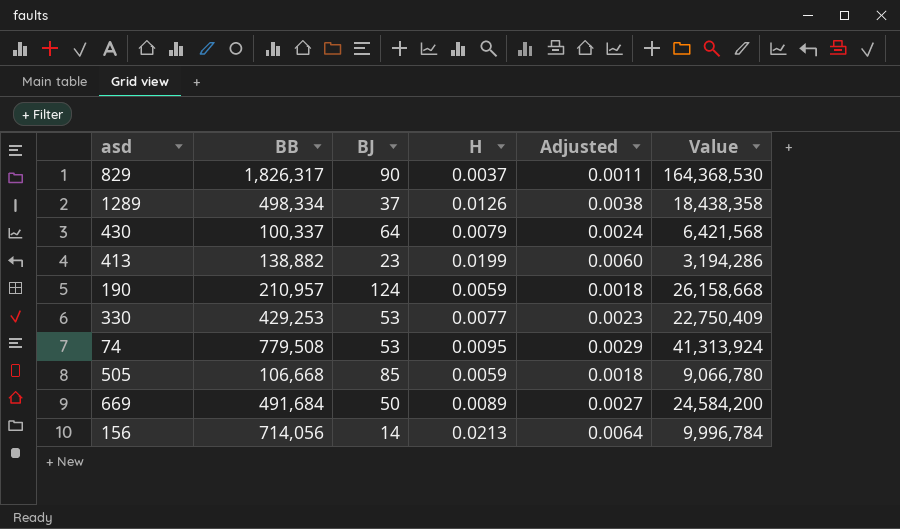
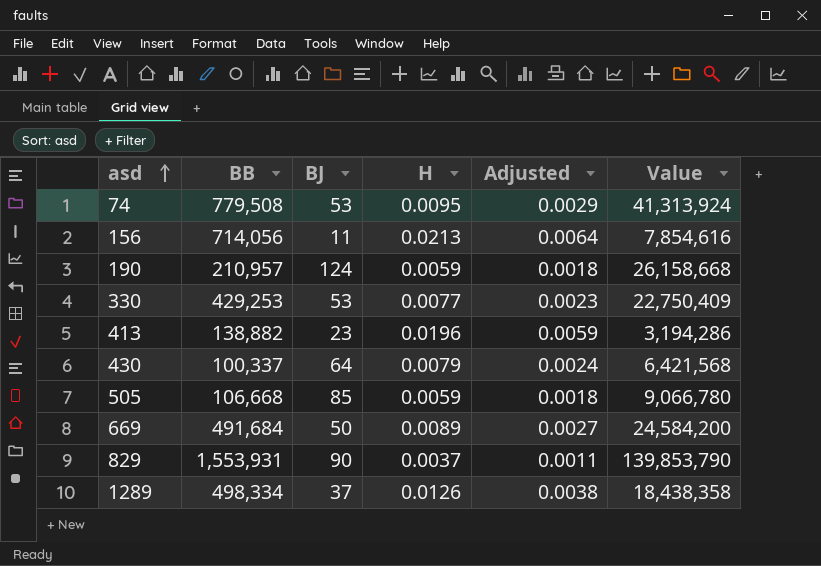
row order: none -> asd ascending
156 | BJ: 14 -> 11
156 | Value: 9,996,784 -> 7,854,616
413 | H: 0.0199 -> 0.0196
413 | Adjusted: 0.0060 -> 0.0059
829 | BB: 1,826,317 -> 1,553,931
829 | Value: 164,368,530 -> 139,853,790

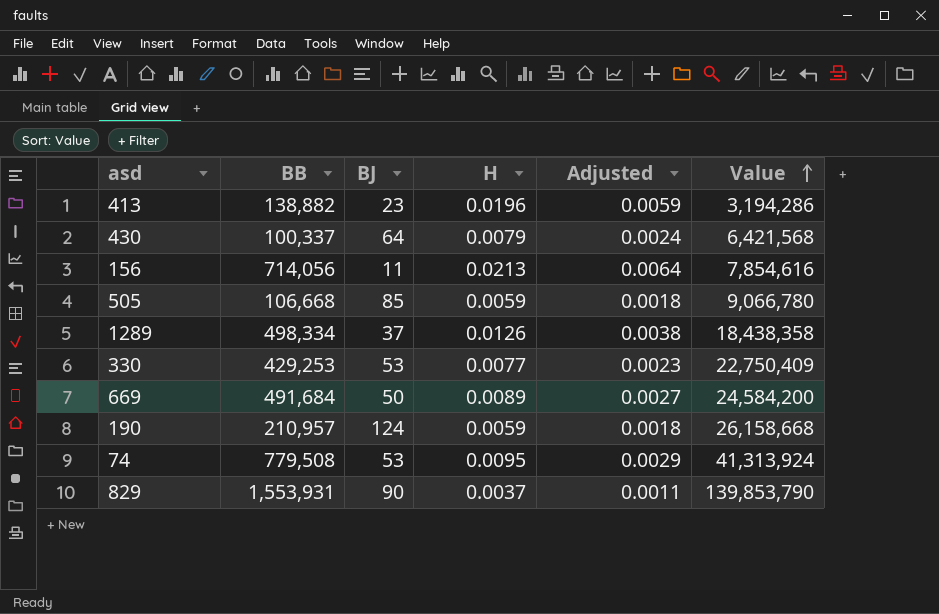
row order: asd ascending -> Value ascending

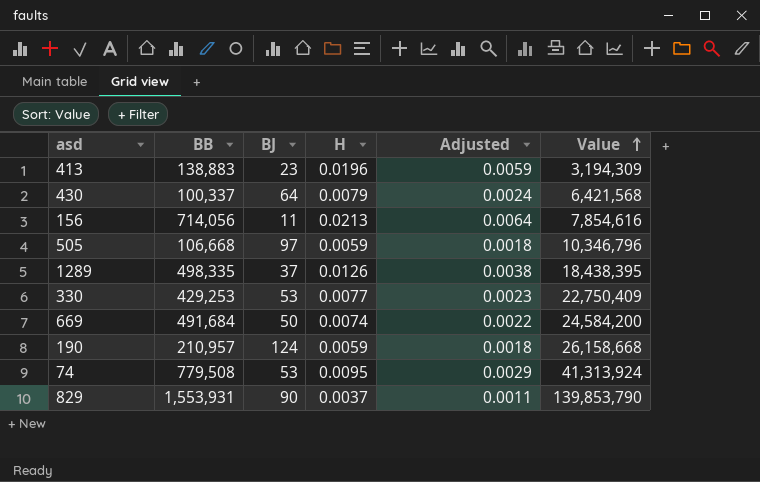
413 | BB: 138,882 -> 138,883
413 | Value: 3,194,286 -> 3,194,309
505 | BJ: 85 -> 97
505 | Value: 9,066,780 -> 10,346,796
1289 | BB: 498,334 -> 498,335
1289 | Value: 18,438,358 -> 18,438,395
669 | H: 0.0089 -> 0.0074
669 | Adjusted: 0.0027 -> 0.0022

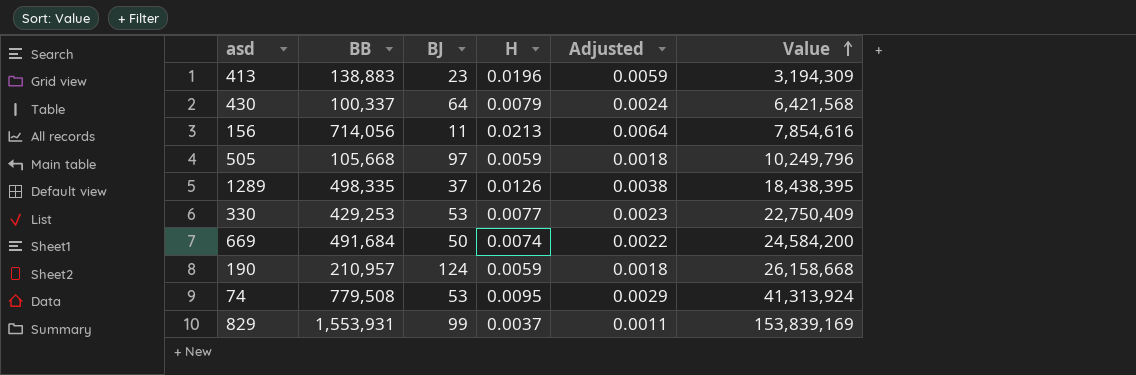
505 | BB: 106,668 -> 105,668
505 | Value: 10,346,796 -> 10,249,796
829 | BJ: 90 -> 99
829 | Value: 139,853,790 -> 153,839,169

